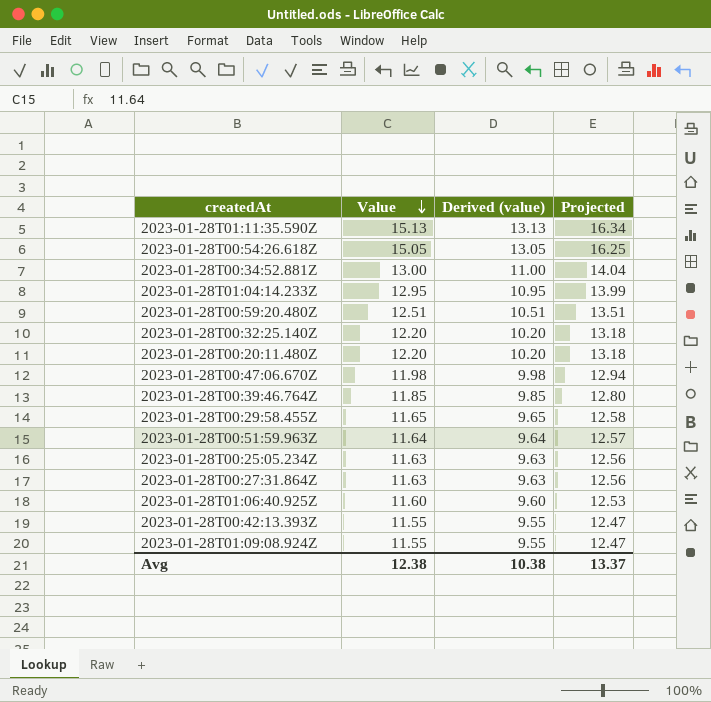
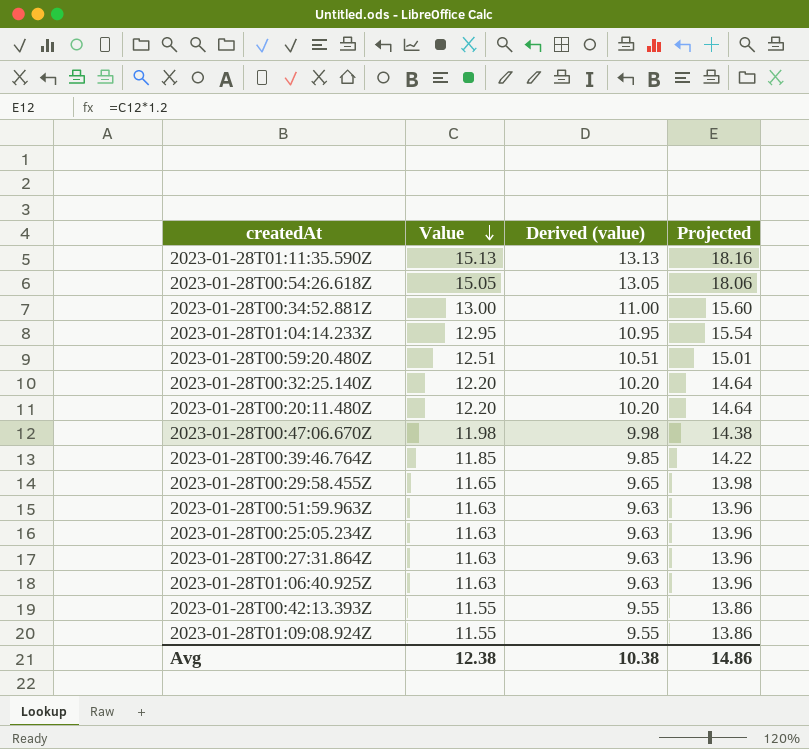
column Projected | formula: [Value] * 1.08 -> [Value] * 1.2
2023-01-28T00:51:59.963Z | Value: 11.64 -> 11.63
2023-01-28T00:51:59.963Z | Derived (value): 9.64 -> 9.63
2023-01-28T01:06:40.925Z | Value: 11.60 -> 11.63
2023-01-28T01:06:40.925Z | Derived (value): 9.60 -> 9.63
Avg | Projected: 13.37 -> 14.86

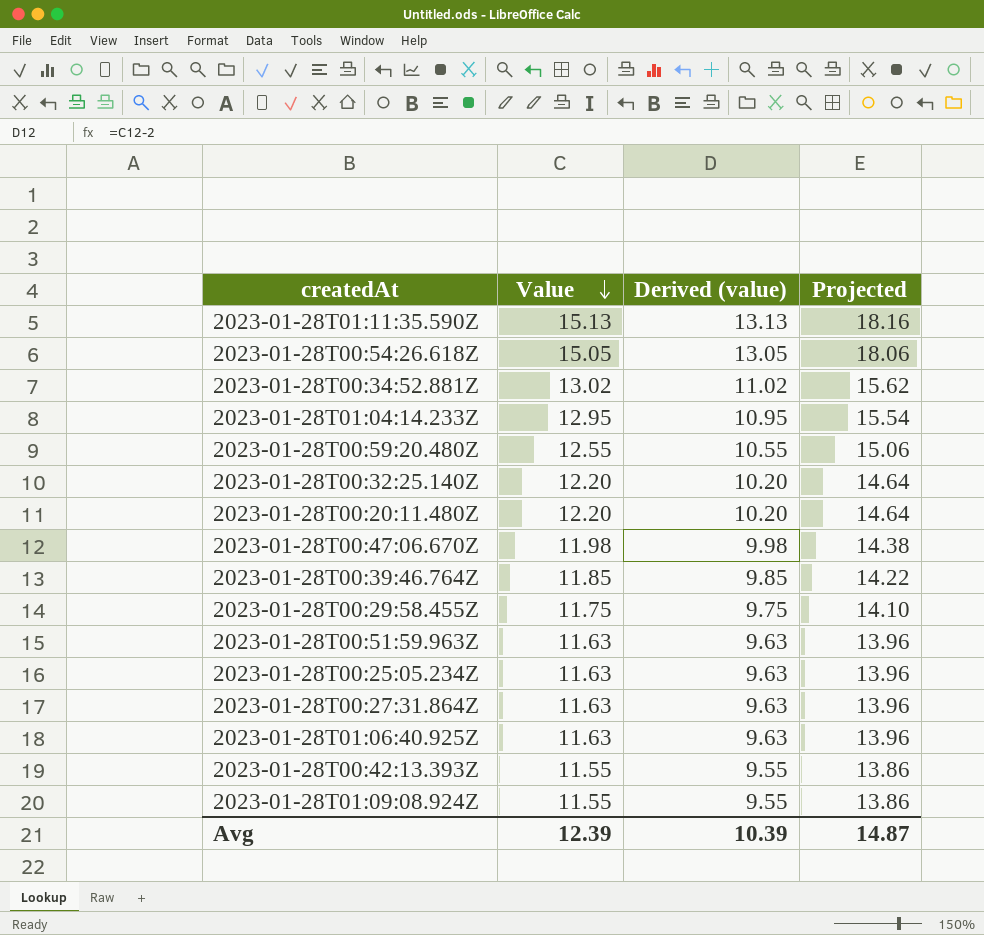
2023-01-28T00:34:52.881Z | Value: 13.00 -> 13.02
2023-01-28T00:34:52.881Z | Derived (value): 11.00 -> 11.02
2023-01-28T00:34:52.881Z | Projected: 15.60 -> 15.62
2023-01-28T00:59:20.480Z | Value: 12.51 -> 12.55
2023-01-28T00:59:20.480Z | Derived (value): 10.51 -> 10.55
2023-01-28T00:59:20.480Z | Projected: 15.01 -> 15.06
2023-01-28T00:29:58.455Z | Value: 11.65 -> 11.75
2023-01-28T00:29:58.455Z | Derived (value): 9.65 -> 9.75
2023-01-28T00:29:58.455Z | Projected: 13.98 -> 14.10
Avg | Value: 12.38 -> 12.39
Avg | Derived (value): 10.38 -> 10.39
Avg | Projected: 14.86 -> 14.87

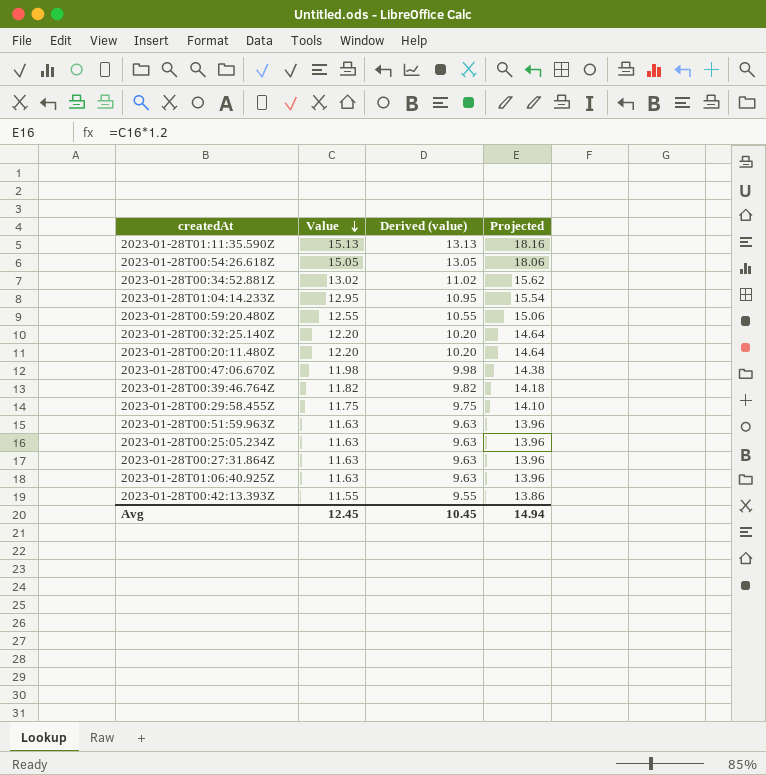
row 2023-01-28T01:09:08.924Z: 11.55 | 9.55 | 13.86 -> none
2023-01-28T00:39:46.764Z | Value: 11.85 -> 11.82
2023-01-28T00:39:46.764Z | Derived (value): 9.85 -> 9.82
2023-01-28T00:39:46.764Z | Projected: 14.22 -> 14.18
Avg | Value: 12.39 -> 12.45
Avg | Derived (value): 10.39 -> 10.45
Avg | Projected: 14.87 -> 14.94

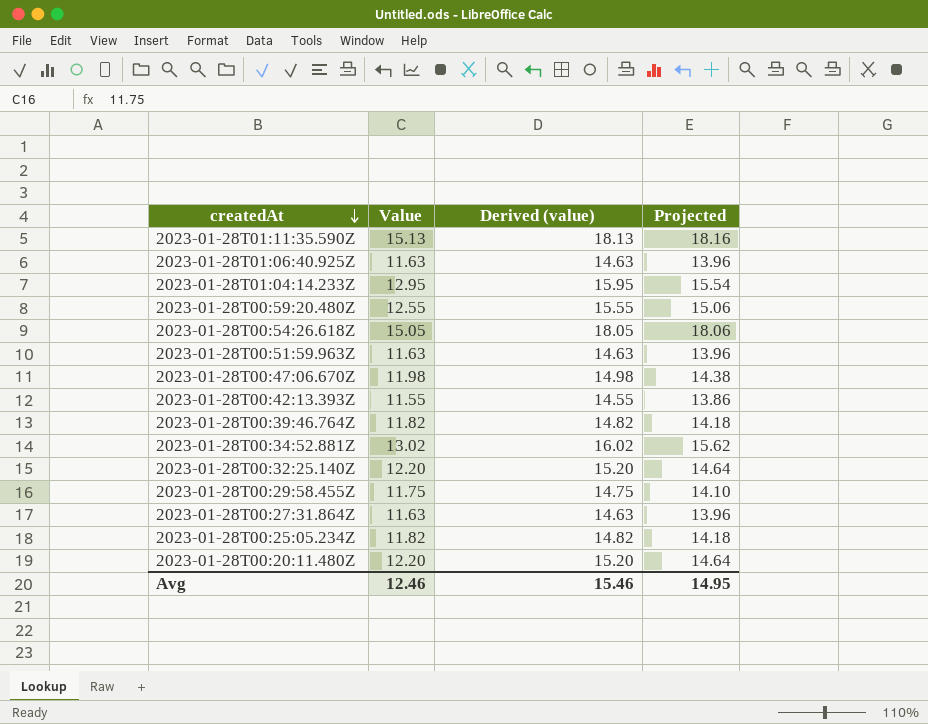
row order: Value descending -> createdAt descending
column Derived (value) | formula: [Value] - 2 -> [Value] + 3
2023-01-28T00:25:05.234Z | Value: 11.63 -> 11.82
2023-01-28T00:25:05.234Z | Projected: 13.96 -> 14.18
Avg | Value: 12.45 -> 12.46
Avg | Derived (value): 10.45 -> 15.46
Avg | Projected: 14.94 -> 14.95

